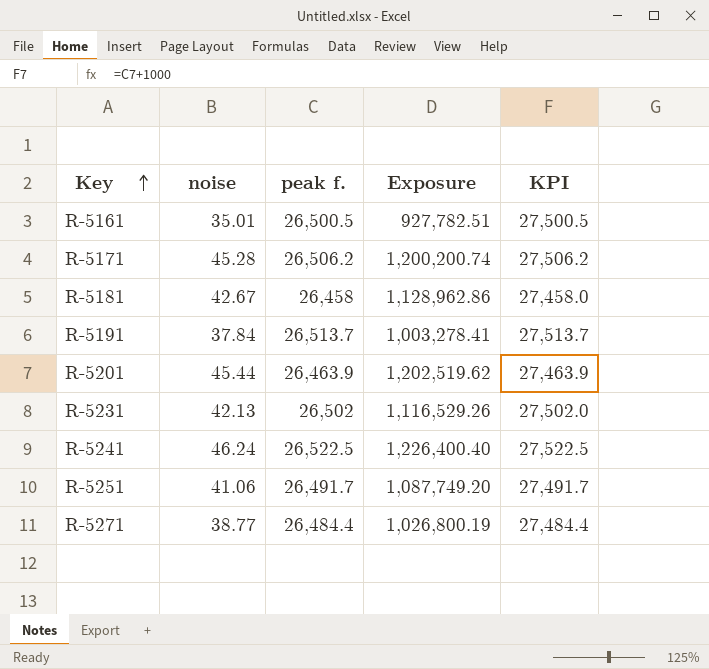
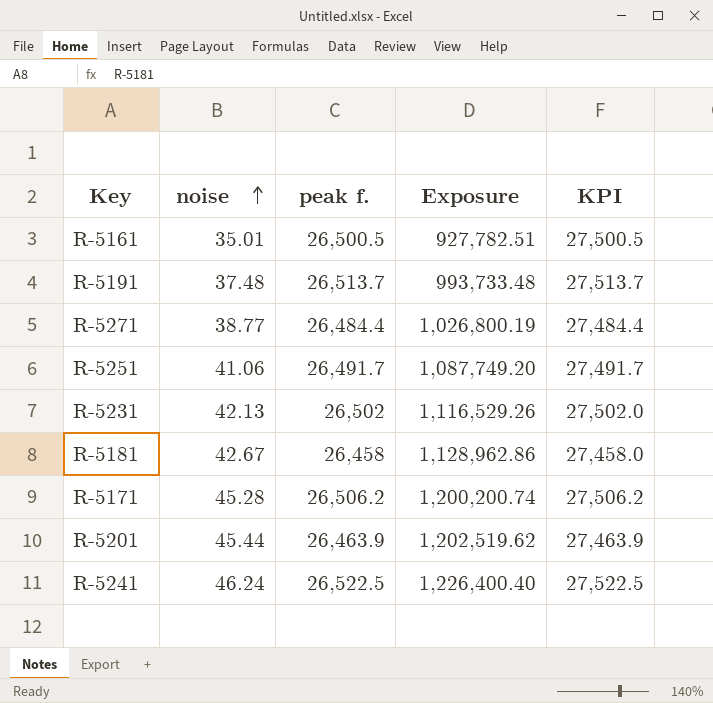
row order: Key ascending -> noise ascending
R-5191 | noise: 37.84 -> 37.48
R-5191 | Exposure: 1,003,278.41 -> 993,733.48

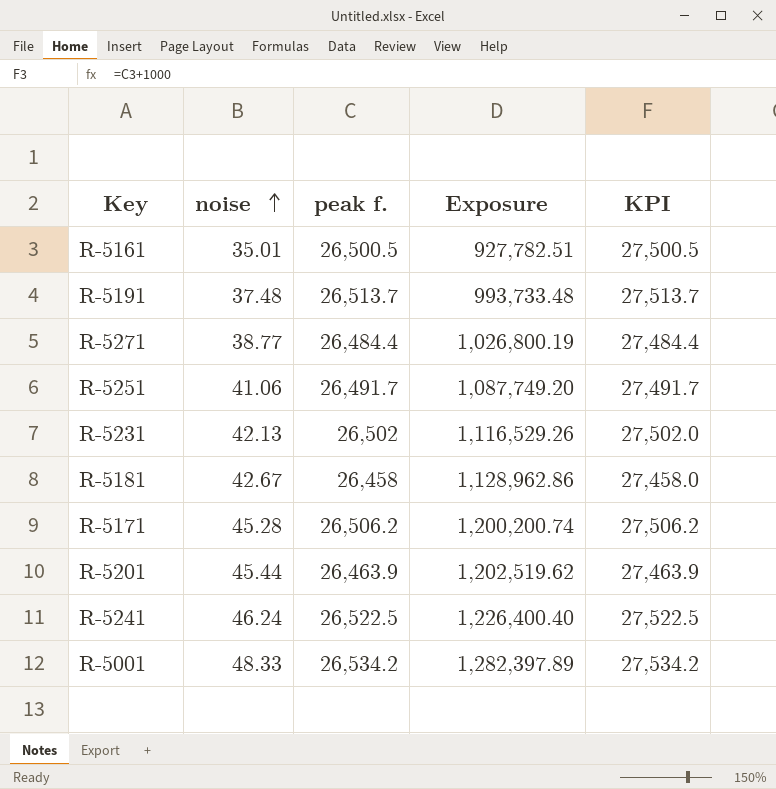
row R-5001: none -> 48.33 | 26,534.2 | 1,282,397.89 | 27,534.2

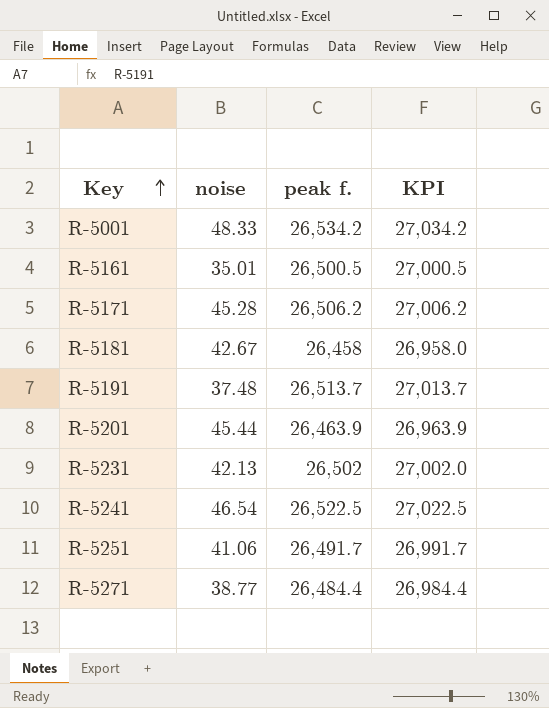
row order: noise ascending -> Key ascending
column Exposure | formula: [noise] * [peak f.] -> none
column KPI | formula: [peak f.] + 1000 -> [peak f.] + 500
R-5241 | noise: 46.24 -> 46.54

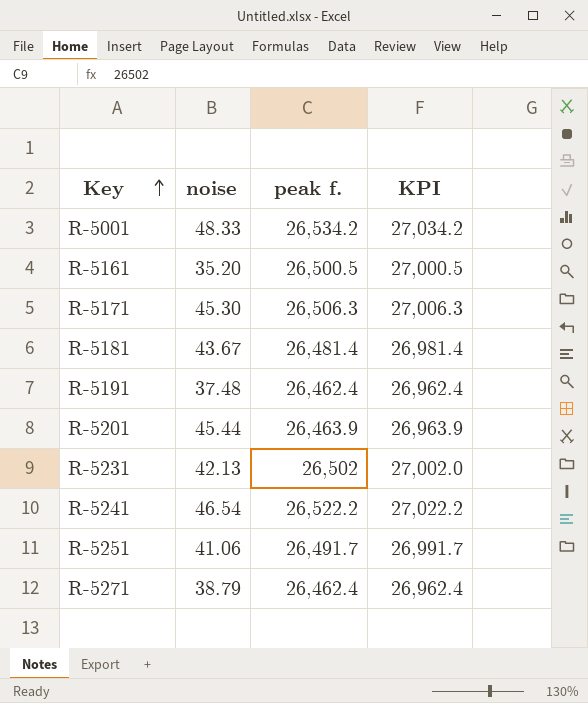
R-5161 | noise: 35.01 -> 35.20
R-5171 | noise: 45.28 -> 45.30
R-5171 | peak f.: 26,506.2 -> 26,506.3
R-5171 | KPI: 27,006.2 -> 27,006.3
R-5181 | noise: 42.67 -> 43.67
R-5181 | peak f.: 26,458 -> 26,481.4
R-5181 | KPI: 26,958.0 -> 26,981.4
R-5191 | peak f.: 26,513.7 -> 26,462.4
R-5191 | KPI: 27,013.7 -> 26,962.4
R-5241 | peak f.: 26,522.5 -> 26,522.2
R-5241 | KPI: 27,022.5 -> 27,022.2
R-5271 | noise: 38.77 -> 38.79
R-5271 | peak f.: 26,484.4 -> 26,462.4
R-5271 | KPI: 26,984.4 -> 26,962.4

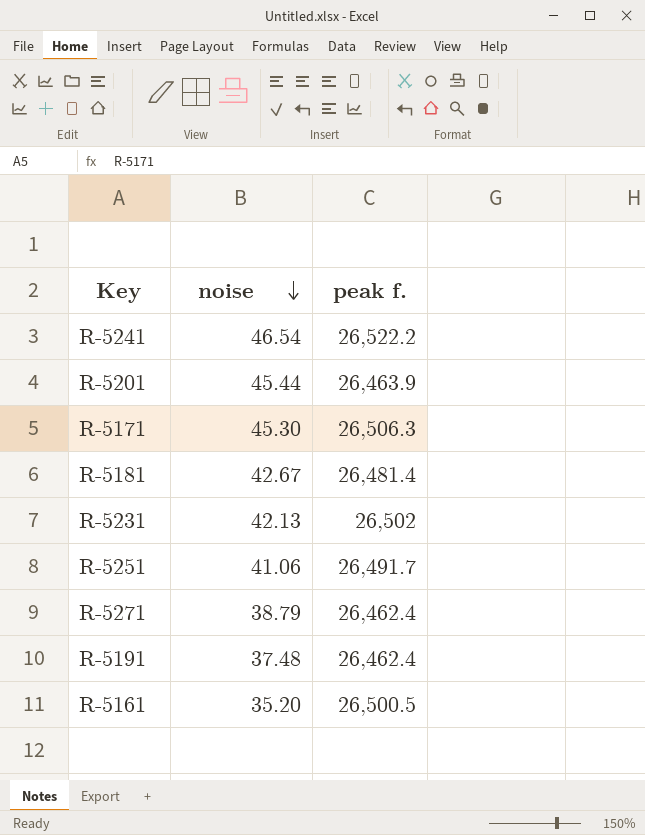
row order: Key ascending -> noise descending
column KPI | formula: [peak f.] + 500 -> none
row R-5001: 48.33 | 26,534.2 | 27,034.2 -> none
R-5181 | noise: 43.67 -> 42.67

